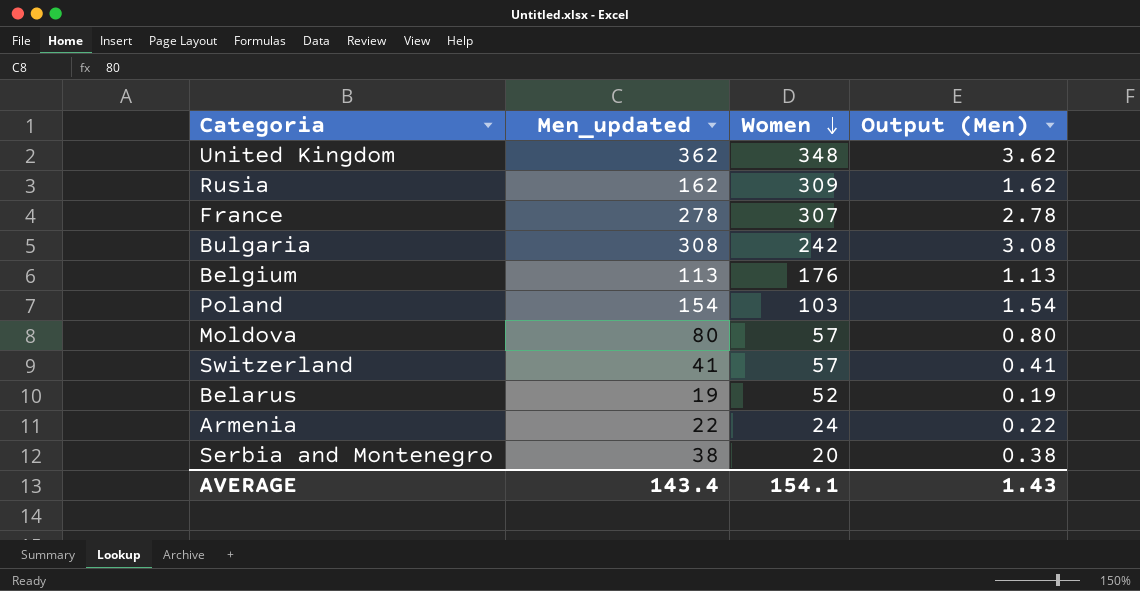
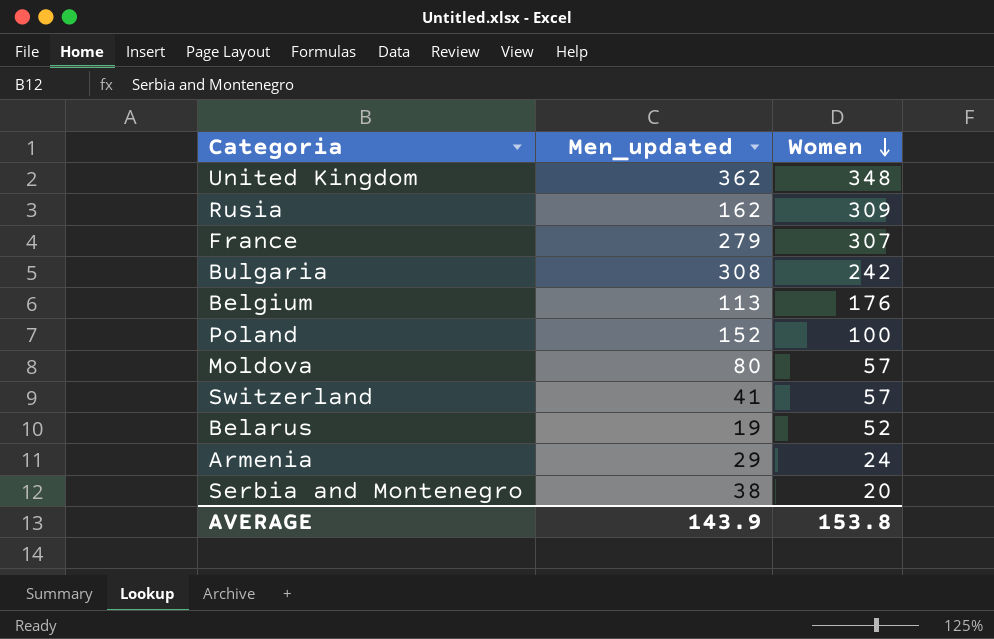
column Output (Men) | formula: [Men_updated] * 0.01 -> none
France | Men_updated: 278 -> 279
Poland | Men_updated: 154 -> 152
Poland | Women: 103 -> 100
Armenia | Men_updated: 22 -> 29
AVERAGE | Men_updated: 143.4 -> 143.9
AVERAGE | Women: 154.1 -> 153.8

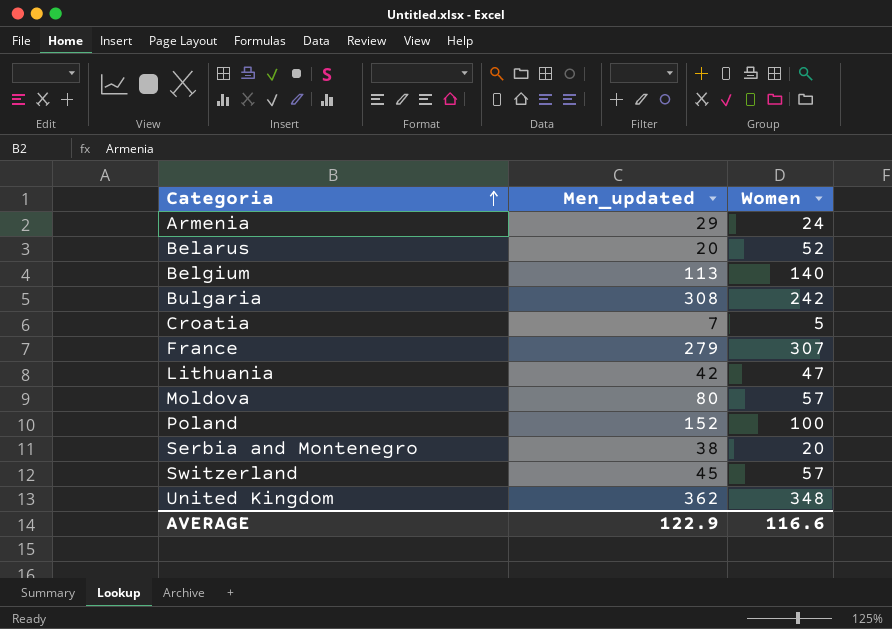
row order: Women descending -> Categoria ascending
row Rusia: 162 | 309 -> none
Belarus | Men_updated: 19 -> 20
Belgium | Women: 176 -> 140
row Croatia: none -> 7 | 5
row Lithuania: none -> 42 | 47
Switzerland | Men_updated: 41 -> 45
AVERAGE | Men_updated: 143.9 -> 122.9
AVERAGE | Women: 153.8 -> 116.6

